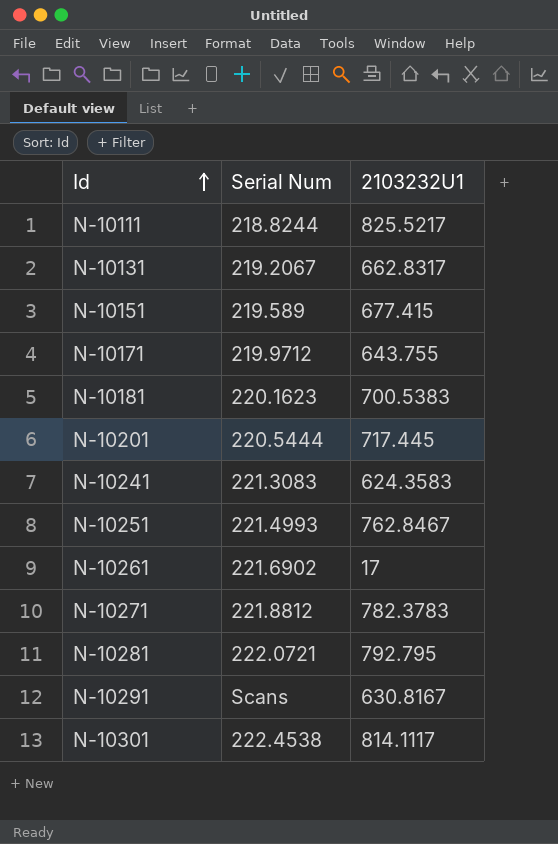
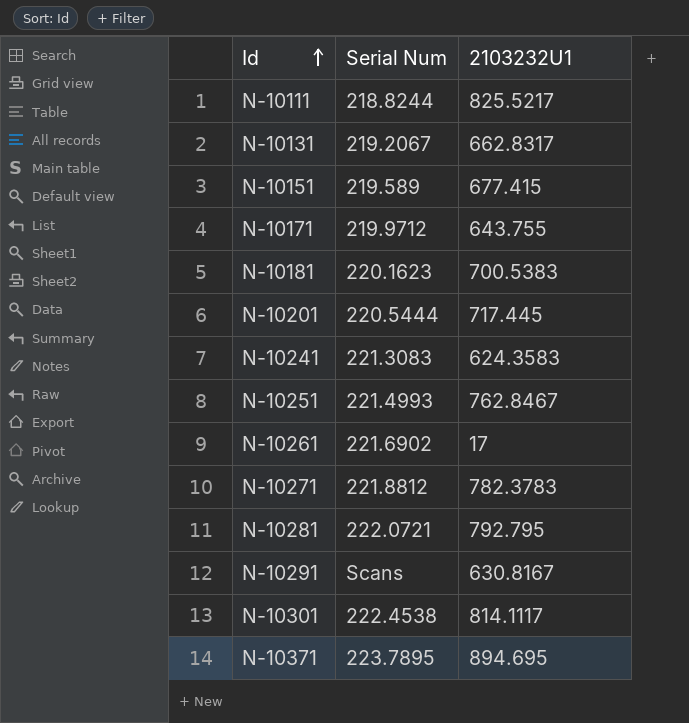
row N-10371: none -> 223.7895 | 894.695

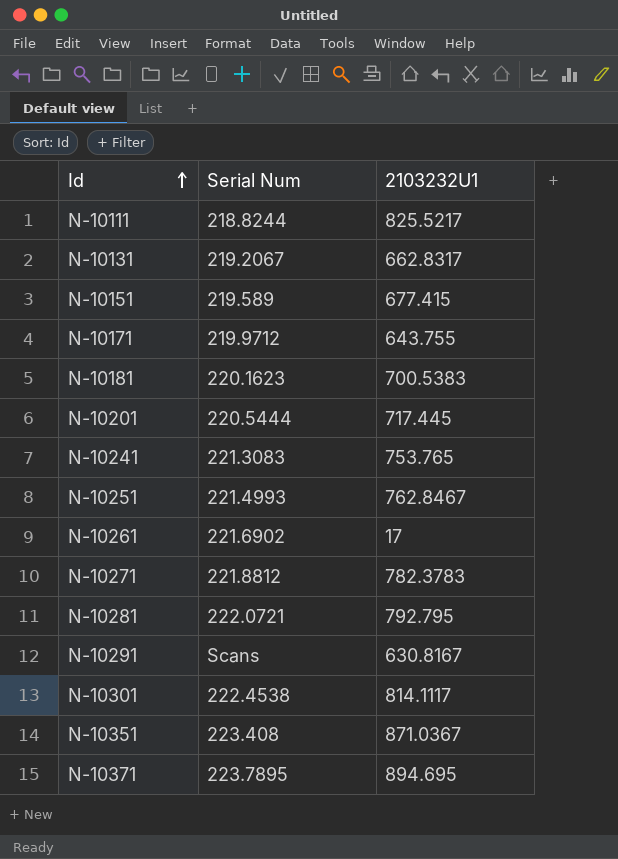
N-10241 | 2103232U1: 624.3583 -> 753.765
row N-10351: none -> 223.408 | 871.0367

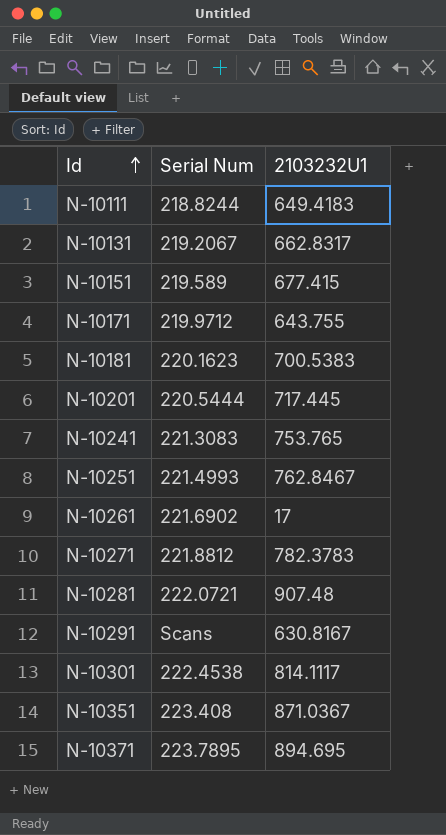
N-10111 | 2103232U1: 825.5217 -> 649.4183
N-10281 | 2103232U1: 792.795 -> 907.48

